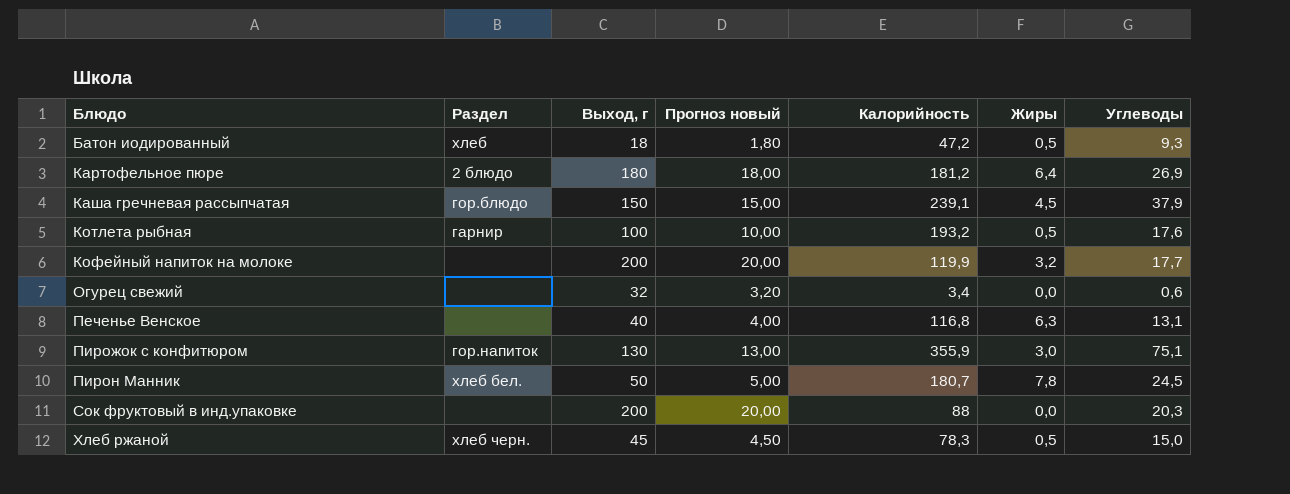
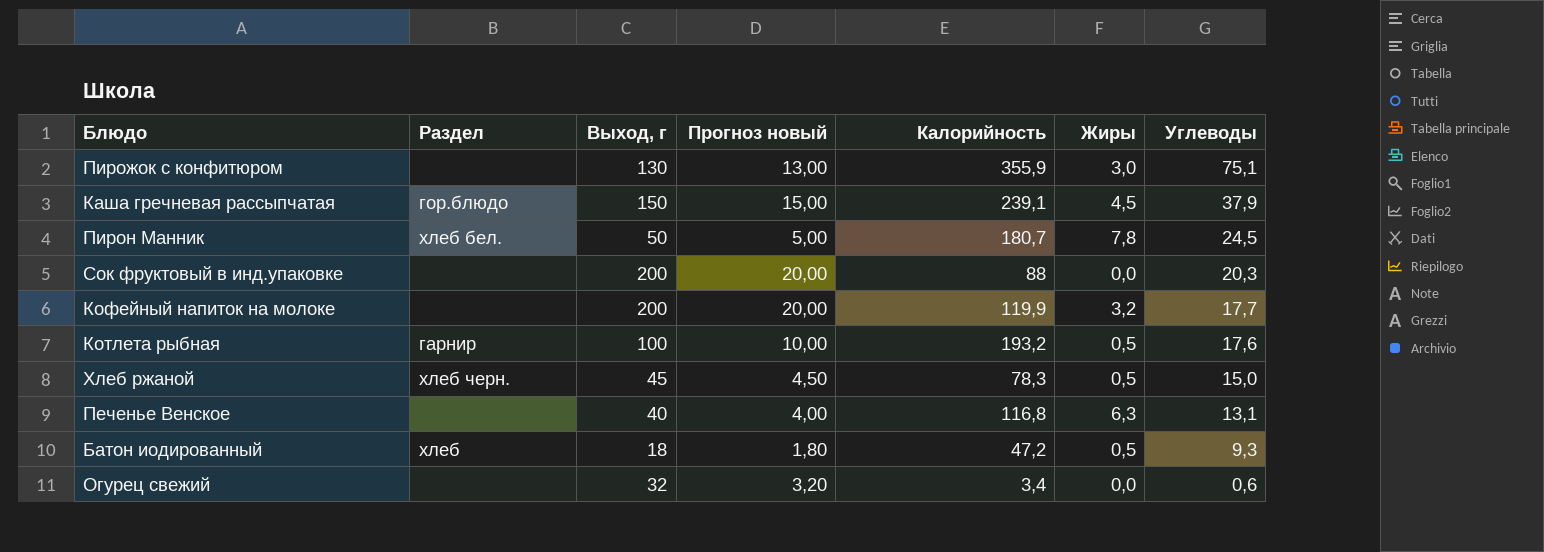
row order: Блюдо ascending -> Углеводы descending
row Картофельное пюре: 2 блюдо | 180 | 18,00 | 181,2 | 6,4 | 26,9 -> none
Пирожок с конфитюром | Раздел: гор.напиток -> none

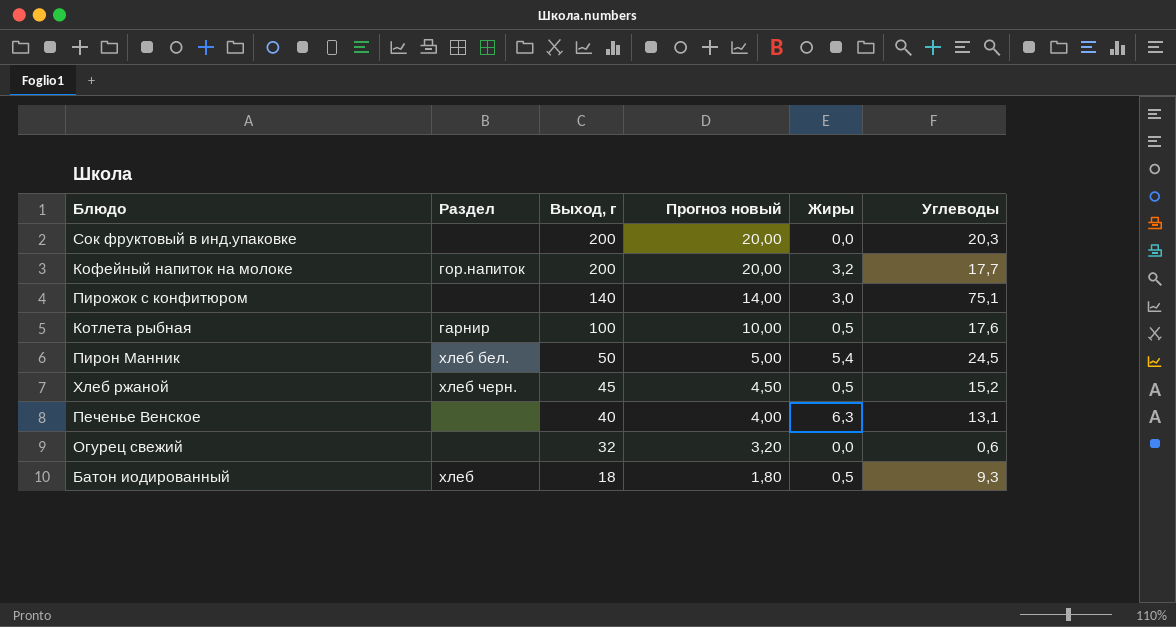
row order: Углеводы descending -> Выход, г descending
column Калорийность | position: 5 -> none
row Каша гречневая рассыпчатая: гор.блюдо | 150 | 15,00 | 239,1 | 4,5 | 37,9 -> none
Кофейный напиток на молоке | Раздел: none -> гор.напиток
Пирожок с конфитюром | Выход, г: 130 -> 140
Пирожок с конфитюром | Прогноз новый: 13,00 -> 14,00
Пирон Манник | Жиры: 7,8 -> 5,4
Хлеб ржаной | Углеводы: 15,0 -> 15,2

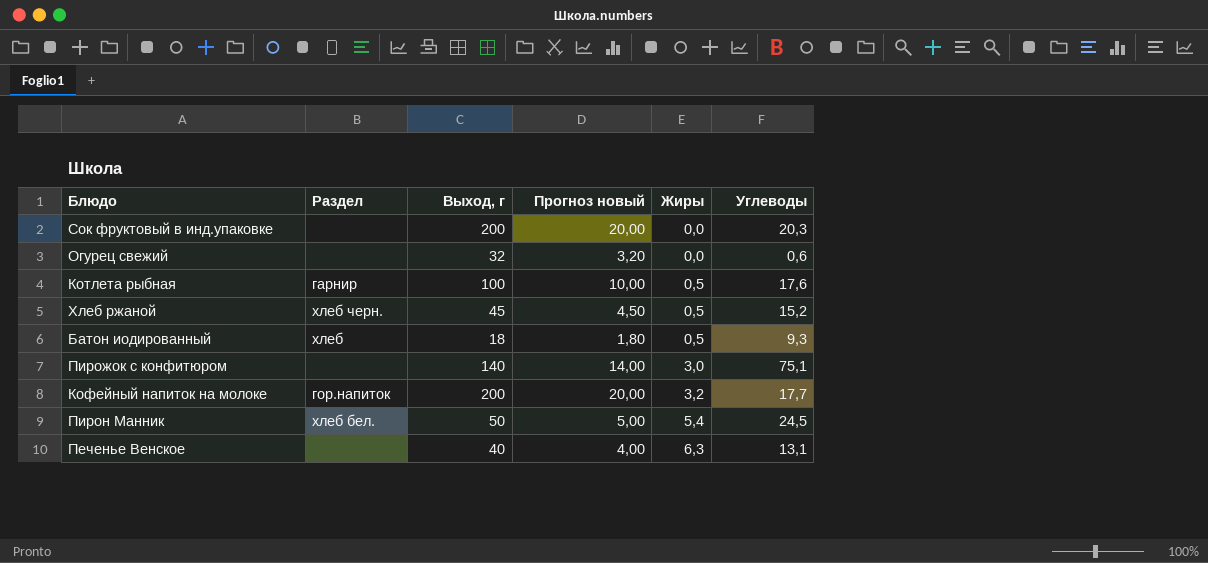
row order: Выход, г descending -> Жиры ascending

